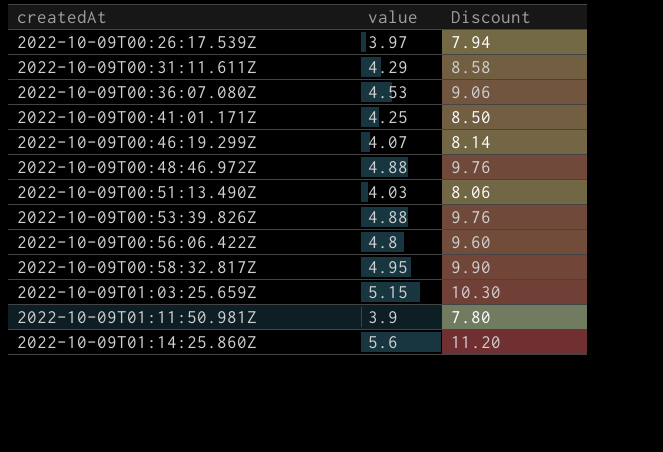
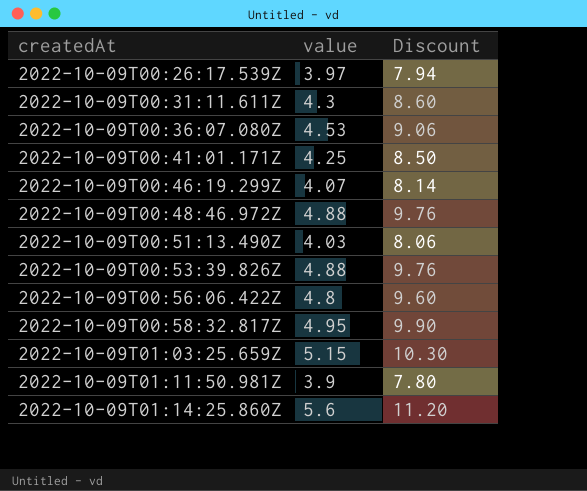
2022-10-09T00:31:11.611Z | value: 4.29 -> 4.3
2022-10-09T00:31:11.611Z | Discount: 8.58 -> 8.60

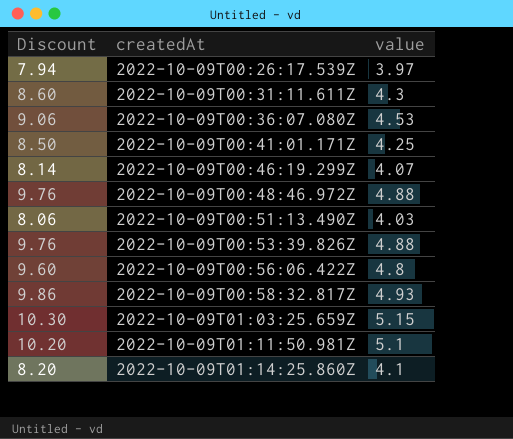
column Discount | position: 3 -> 1
2022-10-09T00:58:32.817Z | Discount: 9.90 -> 9.86
2022-10-09T00:58:32.817Z | value: 4.95 -> 4.93
2022-10-09T01:11:50.981Z | Discount: 7.80 -> 10.20
2022-10-09T01:11:50.981Z | value: 3.9 -> 5.1
2022-10-09T01:14:25.860Z | Discount: 11.20 -> 8.20
2022-10-09T01:14:25.860Z | value: 5.6 -> 4.1

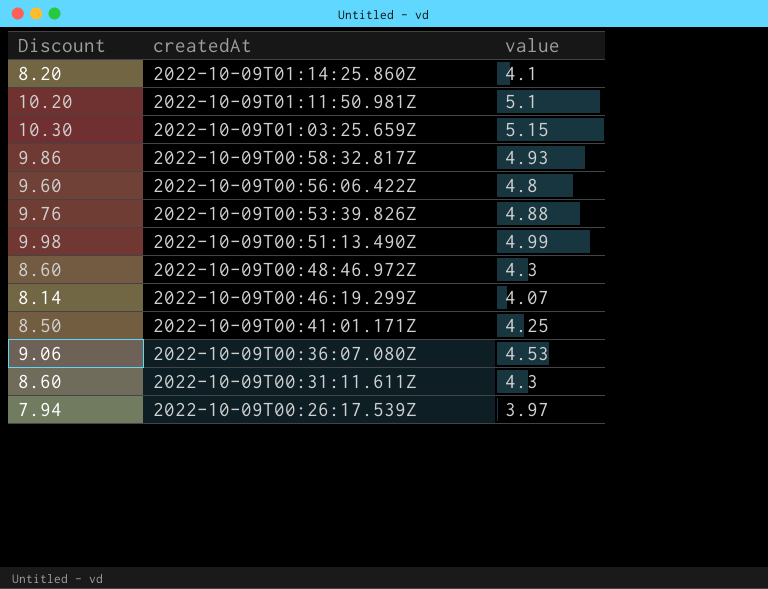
row order: createdAt ascending -> createdAt descending
2022-10-09T00:51:13.490Z | Discount: 8.06 -> 9.98
2022-10-09T00:51:13.490Z | value: 4.03 -> 4.99
2022-10-09T00:48:46.972Z | Discount: 9.76 -> 8.60
2022-10-09T00:48:46.972Z | value: 4.88 -> 4.3

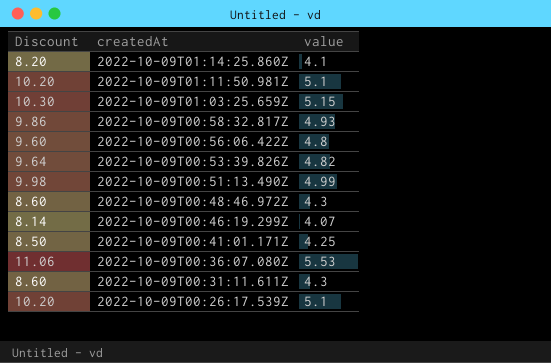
2022-10-09T00:53:39.826Z | Discount: 9.76 -> 9.64
2022-10-09T00:53:39.826Z | value: 4.88 -> 4.82
2022-10-09T00:36:07.080Z | Discount: 9.06 -> 11.06
2022-10-09T00:36:07.080Z | value: 4.53 -> 5.53
2022-10-09T00:26:17.539Z | Discount: 7.94 -> 10.20
2022-10-09T00:26:17.539Z | value: 3.97 -> 5.1

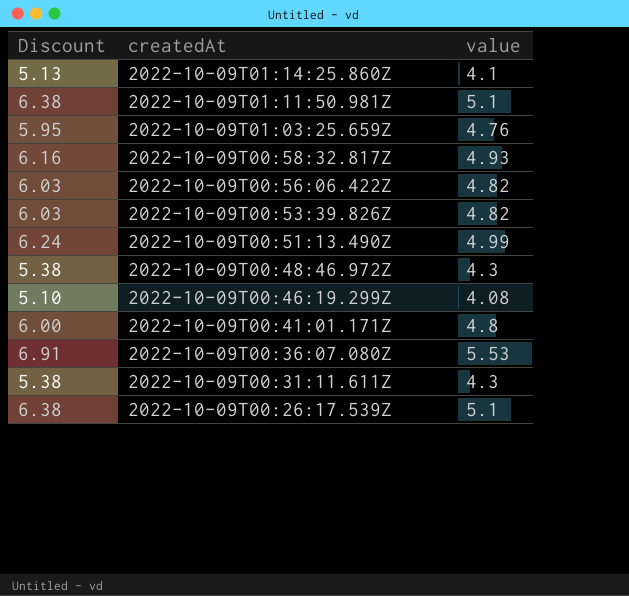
column Discount | formula: [value] * 2 -> [value] * 1.25
2022-10-09T01:03:25.659Z | value: 5.15 -> 4.76
2022-10-09T00:56:06.422Z | value: 4.8 -> 4.82
2022-10-09T00:46:19.299Z | value: 4.07 -> 4.08
2022-10-09T00:41:01.171Z | value: 4.25 -> 4.8

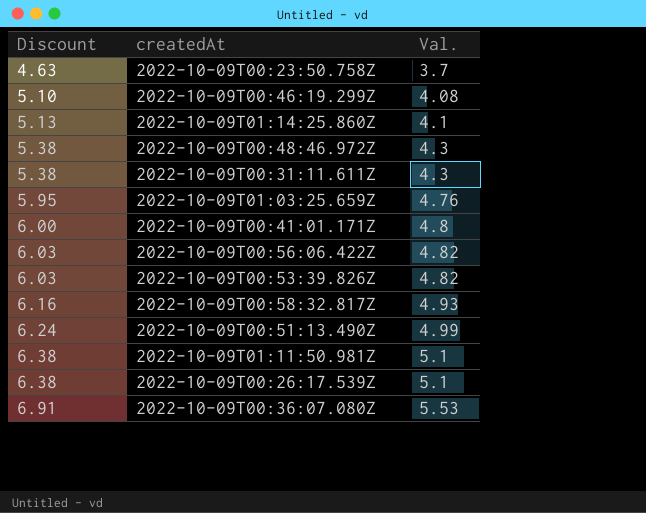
row order: createdAt descending -> Discount ascending
column name: value -> Val.
row 2022-10-09T00:23:50.758Z: none -> 4.63 | 3.7

